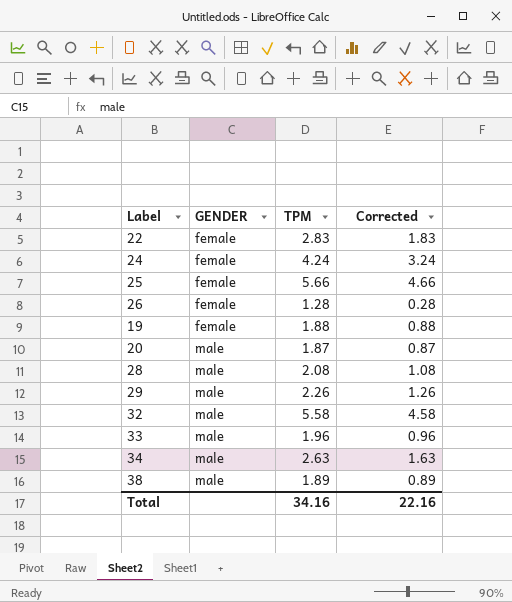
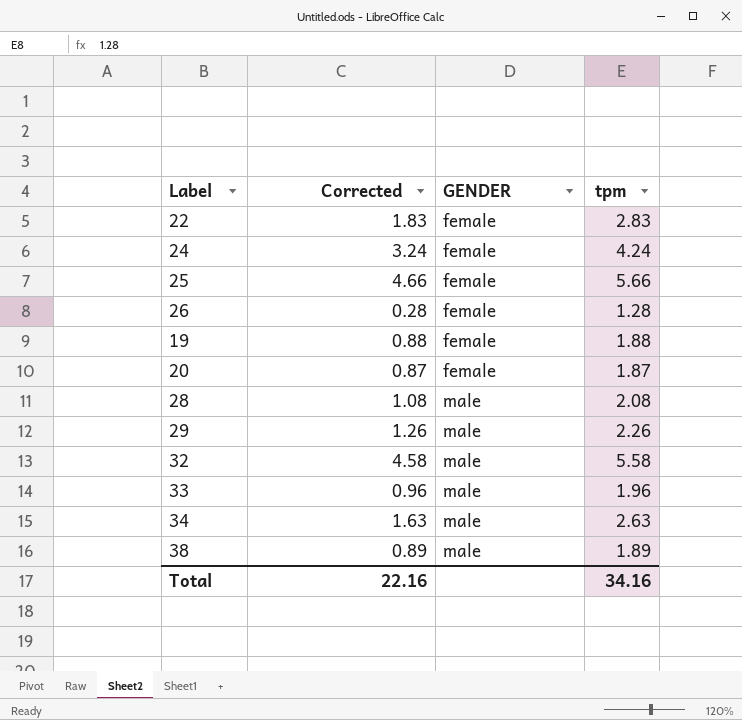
column Corrected | position: 4 -> 2
column name: TPM -> tpm
20 | GENDER: male -> female

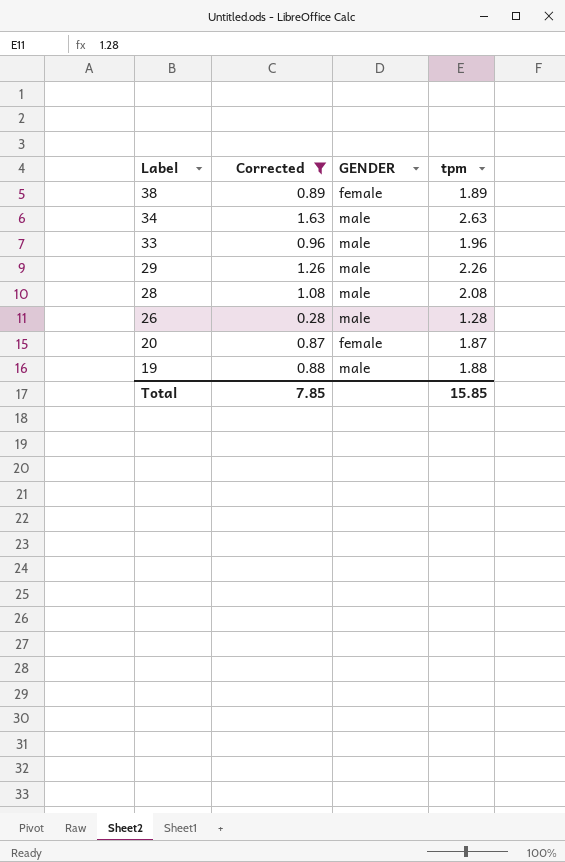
filter: none -> Corrected <= 1.63
row order: GENDER ascending -> Label descending
38 | GENDER: male -> female
26 | GENDER: female -> male
19 | GENDER: female -> male
Total | Corrected: 22.16 -> 7.85
Total | tpm: 34.16 -> 15.85

